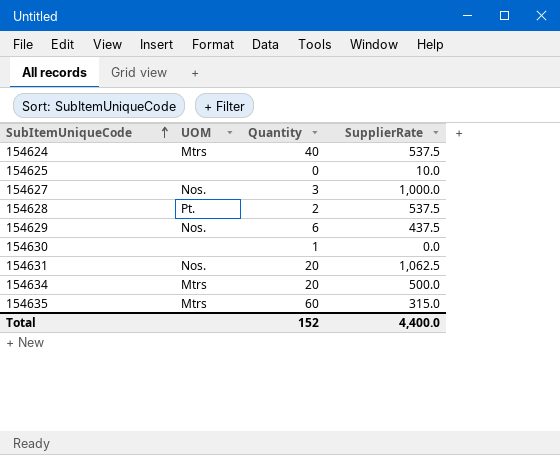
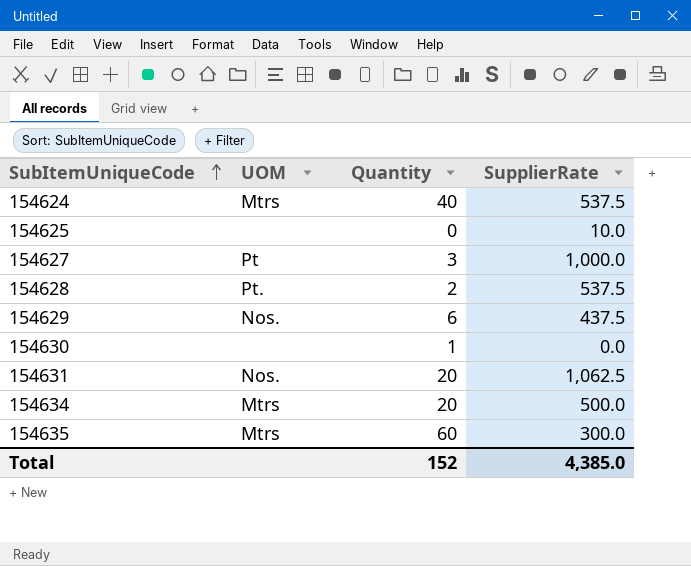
154627 | UOM: Nos. -> Pt
154635 | SupplierRate: 315.0 -> 300.0
Total | SupplierRate: 4,400.0 -> 4,385.0

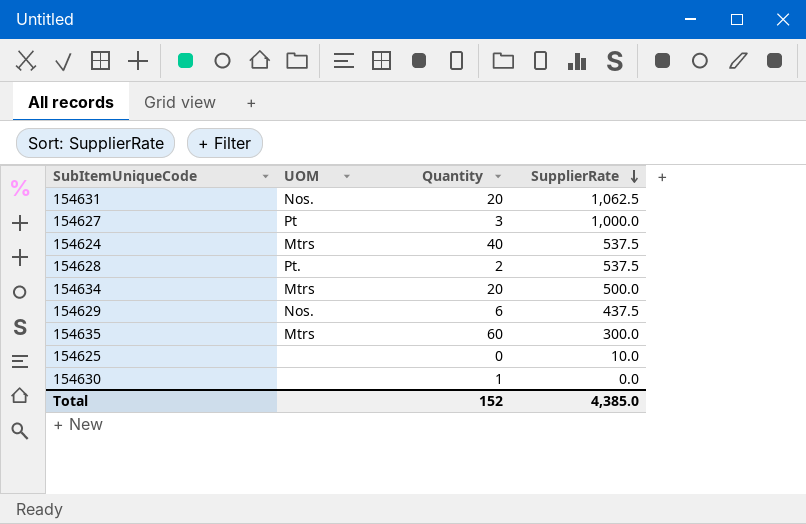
row order: SubItemUniqueCode ascending -> SupplierRate descending

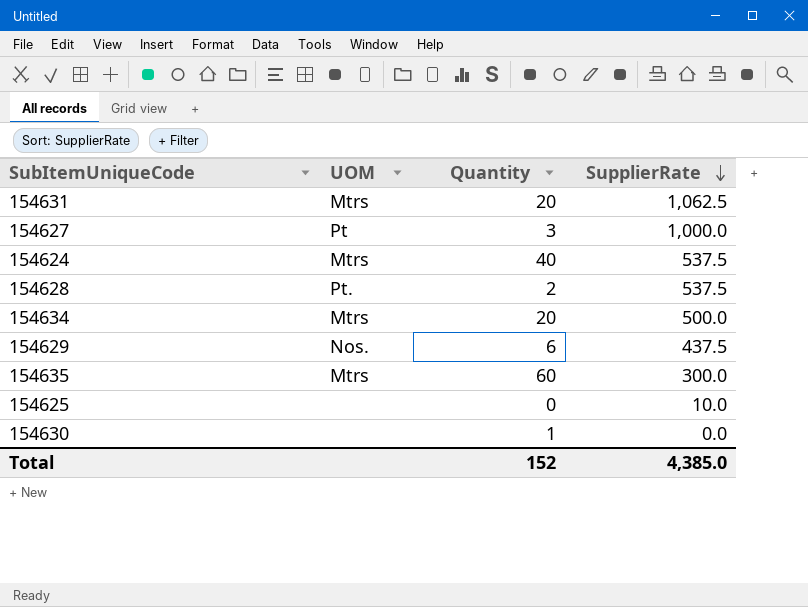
154631 | UOM: Nos. -> Mtrs

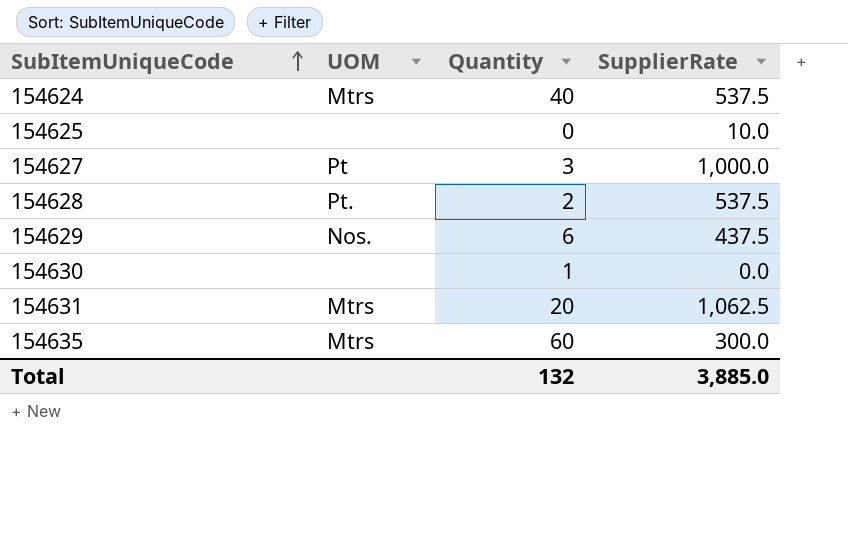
row order: SupplierRate descending -> SubItemUniqueCode ascending
row 154634: Mtrs | 20 | 500.0 -> none
Total | Quantity: 152 -> 132
Total | SupplierRate: 4,385.0 -> 3,885.0

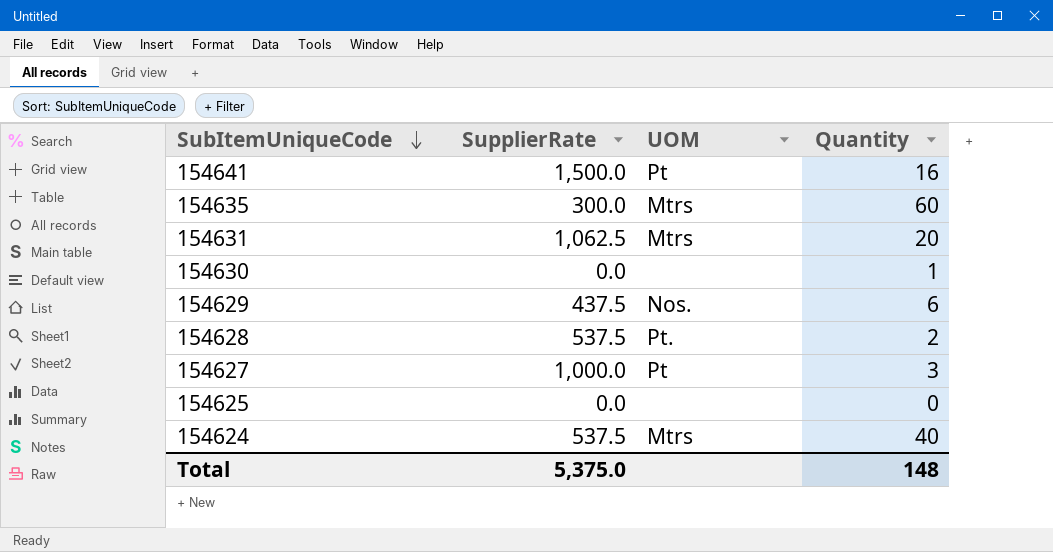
row order: SubItemUniqueCode ascending -> SubItemUniqueCode descending
column SupplierRate | position: 4 -> 2
row 154641: none -> 1,500.0 | Pt | 16
154625 | SupplierRate: 10.0 -> 0.0
Total | SupplierRate: 3,885.0 -> 5,375.0
Total | Quantity: 132 -> 148

